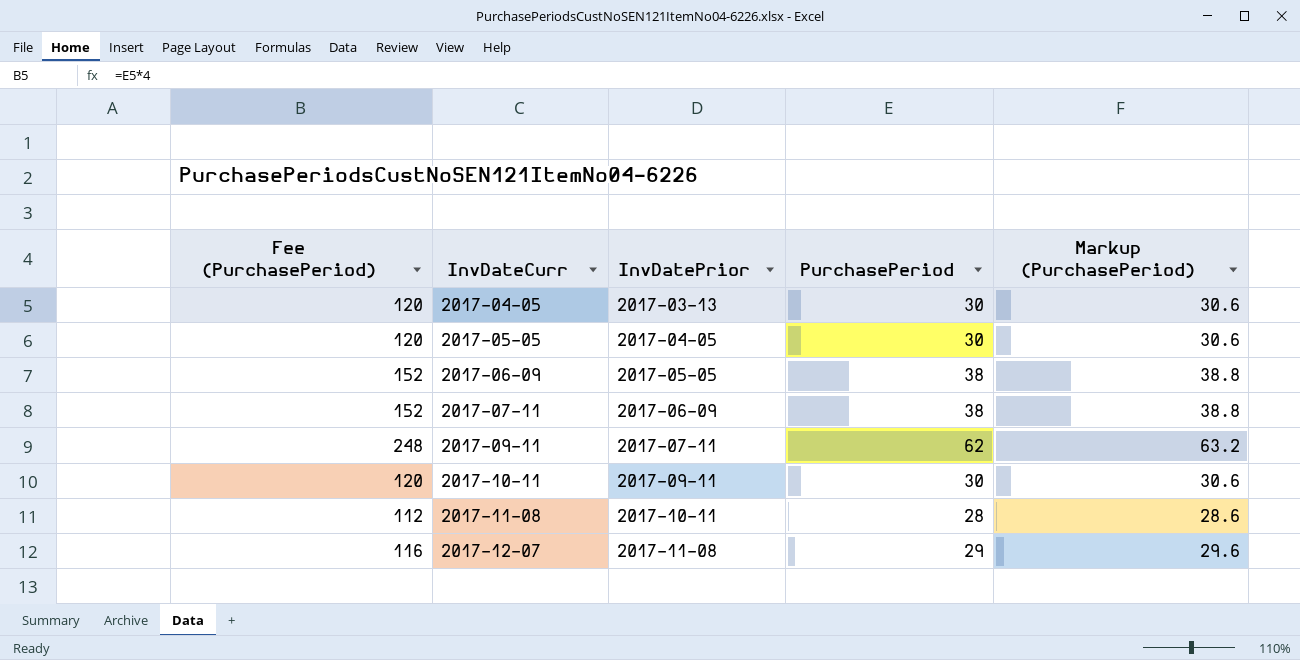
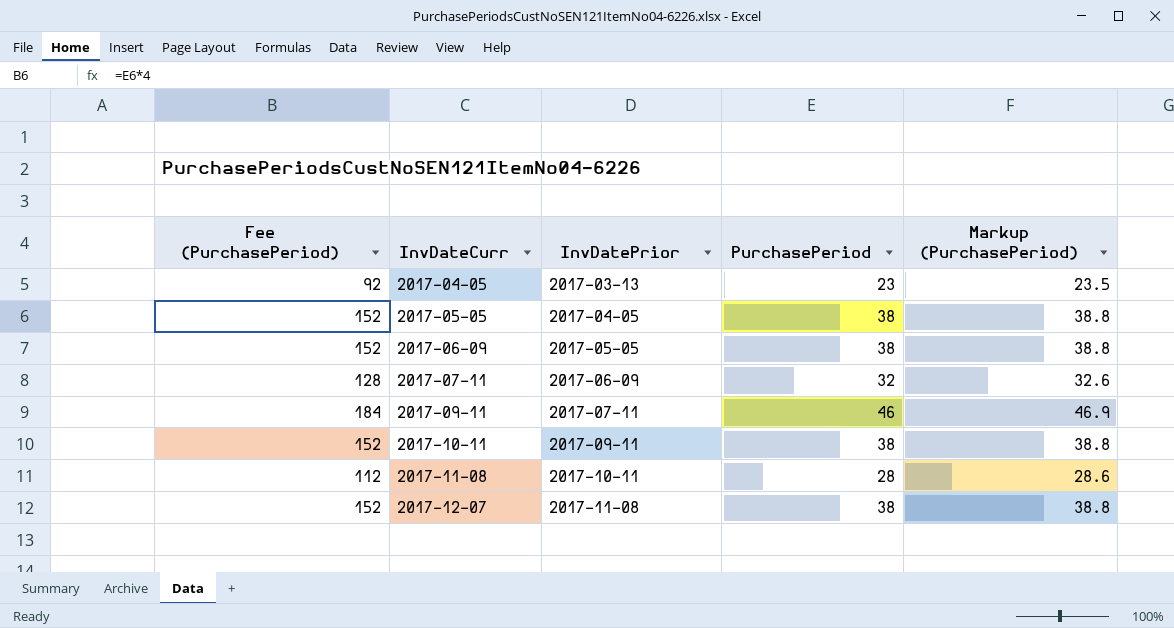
2017-04-05 | Fee (PurchasePeriod): 120 -> 92
2017-04-05 | PurchasePeriod: 30 -> 23
2017-04-05 | Markup (PurchasePeriod): 30.6 -> 23.5
2017-05-05 | Fee (PurchasePeriod): 120 -> 152
2017-05-05 | PurchasePeriod: 30 -> 38
2017-05-05 | Markup (PurchasePeriod): 30.6 -> 38.8
2017-07-11 | Fee (PurchasePeriod): 152 -> 128
2017-07-11 | PurchasePeriod: 38 -> 32
2017-07-11 | Markup (PurchasePeriod): 38.8 -> 32.6
2017-09-11 | Fee (PurchasePeriod): 248 -> 184
2017-09-11 | PurchasePeriod: 62 -> 46
2017-09-11 | Markup (PurchasePeriod): 63.2 -> 46.9
2017-10-11 | Fee (PurchasePeriod): 120 -> 152
2017-10-11 | PurchasePeriod: 30 -> 38
2017-10-11 | Markup (PurchasePeriod): 30.6 -> 38.8
2017-12-07 | Fee (PurchasePeriod): 116 -> 152
2017-12-07 | PurchasePeriod: 29 -> 38
2017-12-07 | Markup (PurchasePeriod): 29.6 -> 38.8

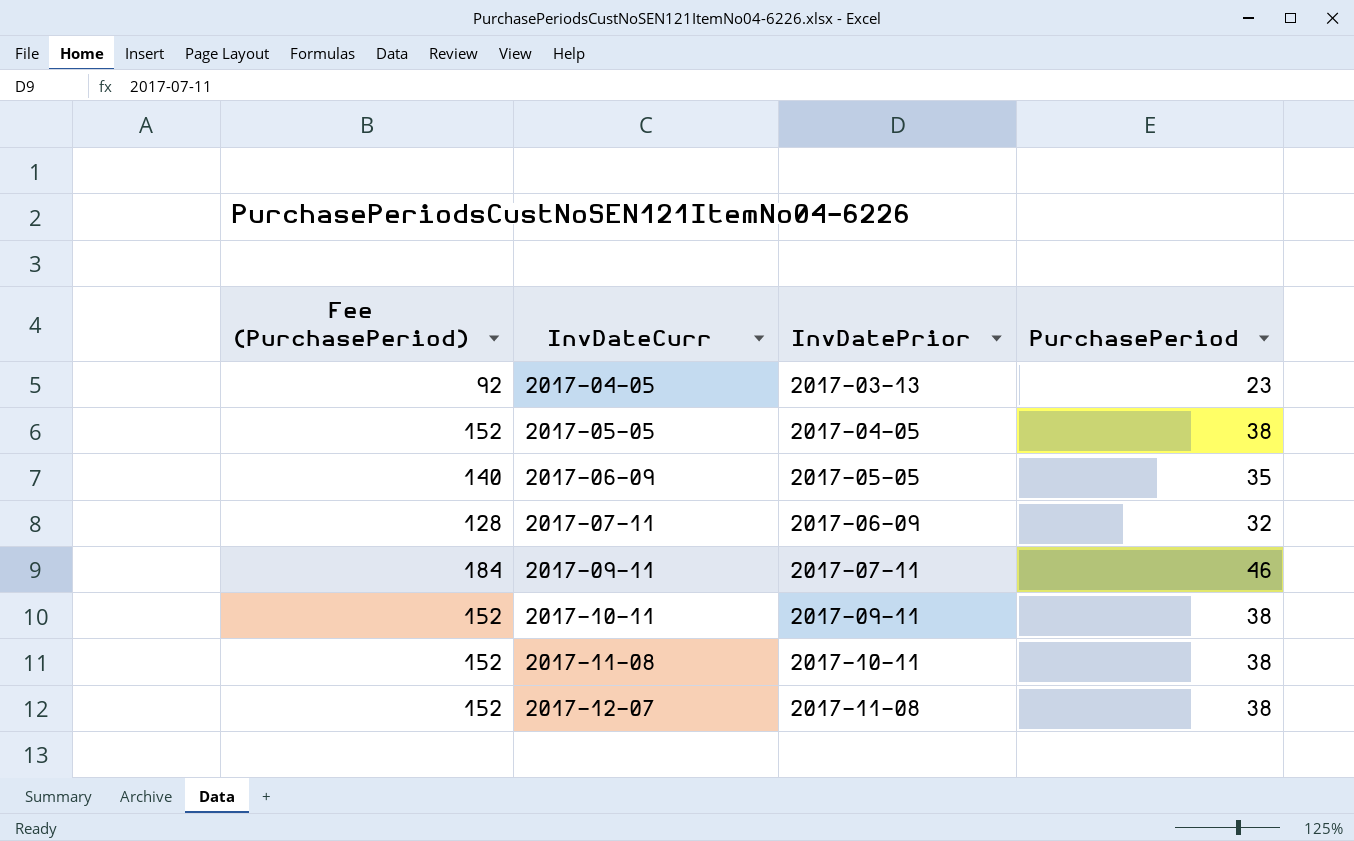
column Markup (PurchasePeriod) | formula: [PurchasePeriod] * 1.02 -> none
2017-06-09 | Fee (PurchasePeriod): 152 -> 140
2017-06-09 | PurchasePeriod: 38 -> 35
2017-11-08 | Fee (PurchasePeriod): 112 -> 152
2017-11-08 | PurchasePeriod: 28 -> 38

